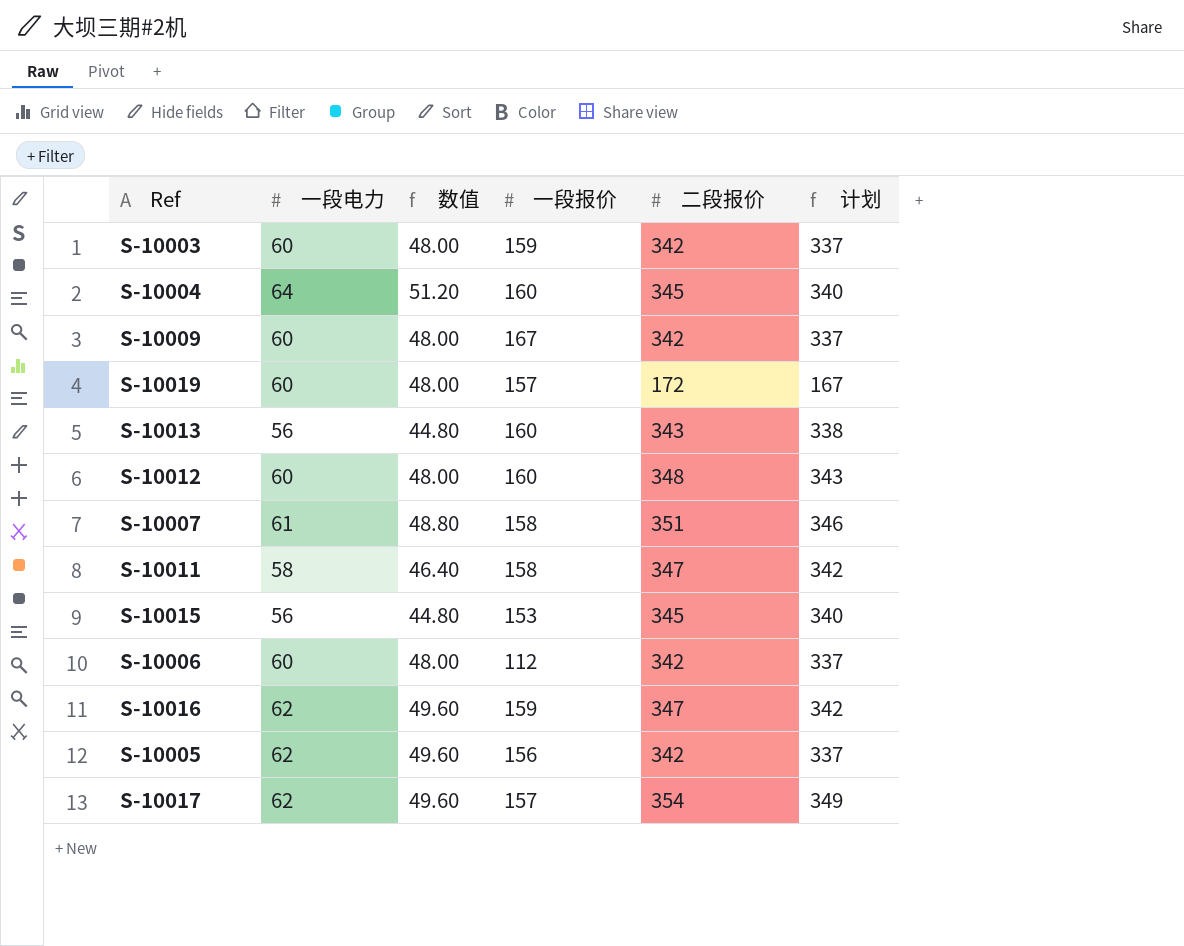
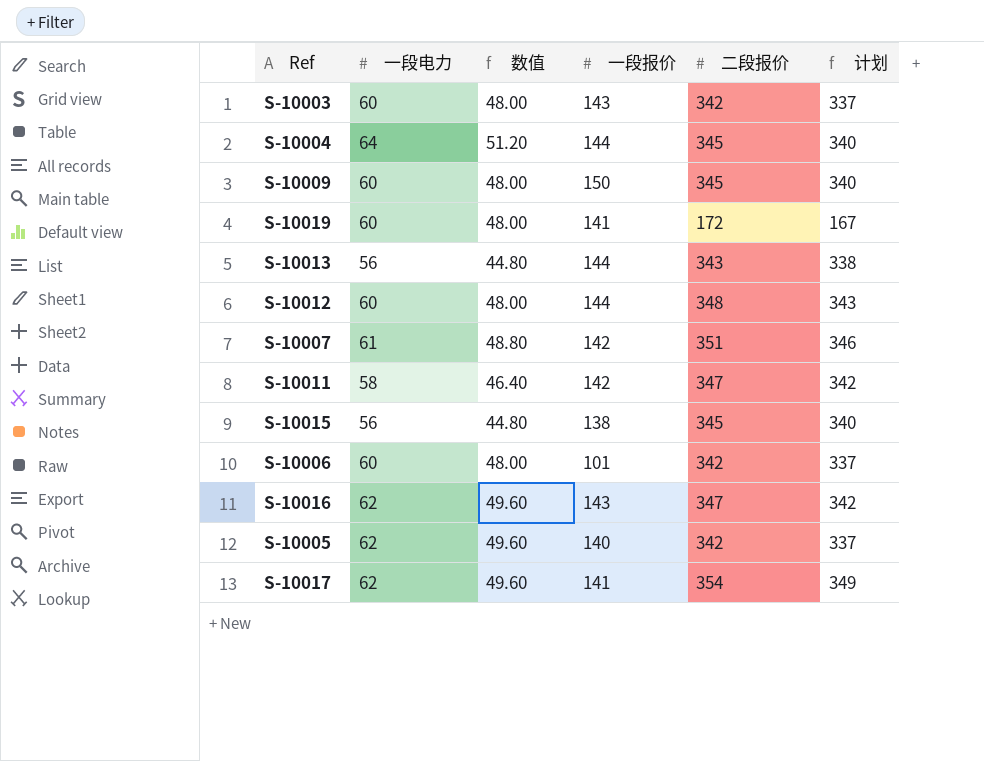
S-10003 | 一段报价: 159 -> 143
S-10004 | 一段报价: 160 -> 144
S-10009 | 一段报价: 167 -> 150
S-10009 | 二段报价: 342 -> 345
S-10009 | 计划: 337 -> 340
S-10019 | 一段报价: 157 -> 141
S-10013 | 一段报价: 160 -> 144
S-10012 | 一段报价: 160 -> 144
S-10007 | 一段报价: 158 -> 142
S-10011 | 一段报价: 158 -> 142
S-10015 | 一段报价: 153 -> 138
S-10006 | 一段报价: 112 -> 101
S-10016 | 一段报价: 159 -> 143
S-10005 | 一段报价: 156 -> 140
S-10017 | 一段报价: 157 -> 141

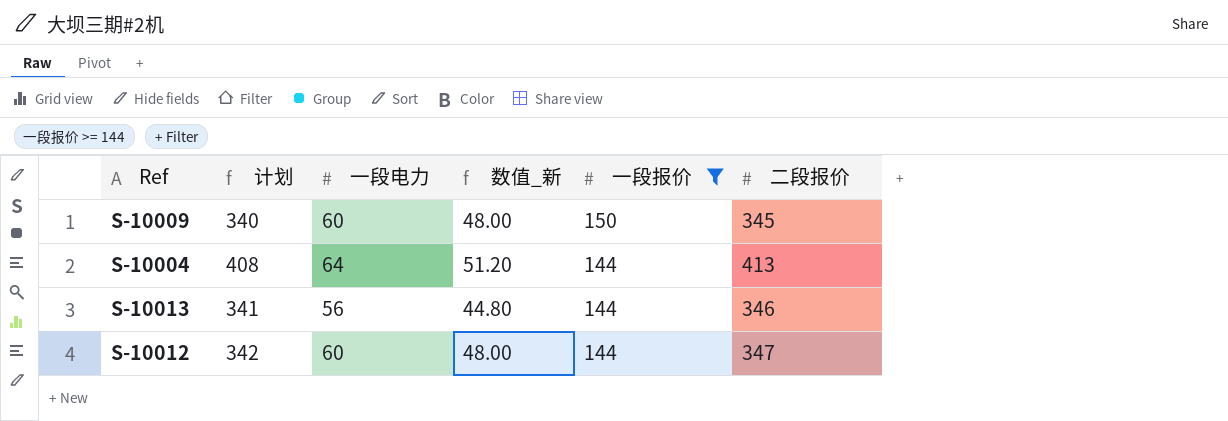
filter: none -> 一段报价 >= 144
row order: none -> 一段报价 descending
column 计划 | position: 6 -> 2
column name: 数值 -> 数值_新
S-10004 | 计划: 340 -> 408
S-10004 | 二段报价: 345 -> 413
S-10013 | 计划: 338 -> 341
S-10013 | 二段报价: 343 -> 346
S-10012 | 计划: 343 -> 342
S-10012 | 二段报价: 348 -> 347

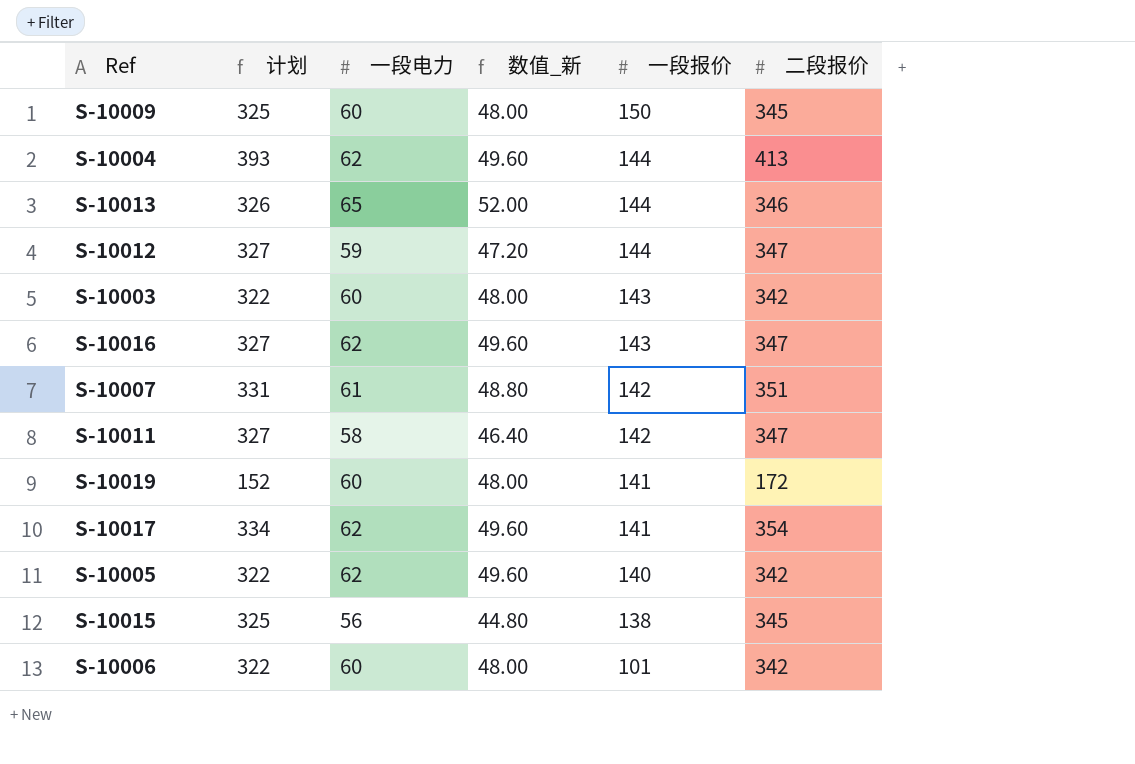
filter: 一段报价 >= 144 -> none
column 计划 | formula: [二段报价] - 5 -> [二段报价] - 20
S-10004 | 一段电力: 64 -> 62
S-10004 | 数值_新: 51.20 -> 49.60
S-10013 | 一段电力: 56 -> 65
S-10013 | 数值_新: 44.80 -> 52.00
S-10012 | 一段电力: 60 -> 59
S-10012 | 数值_新: 48.00 -> 47.20

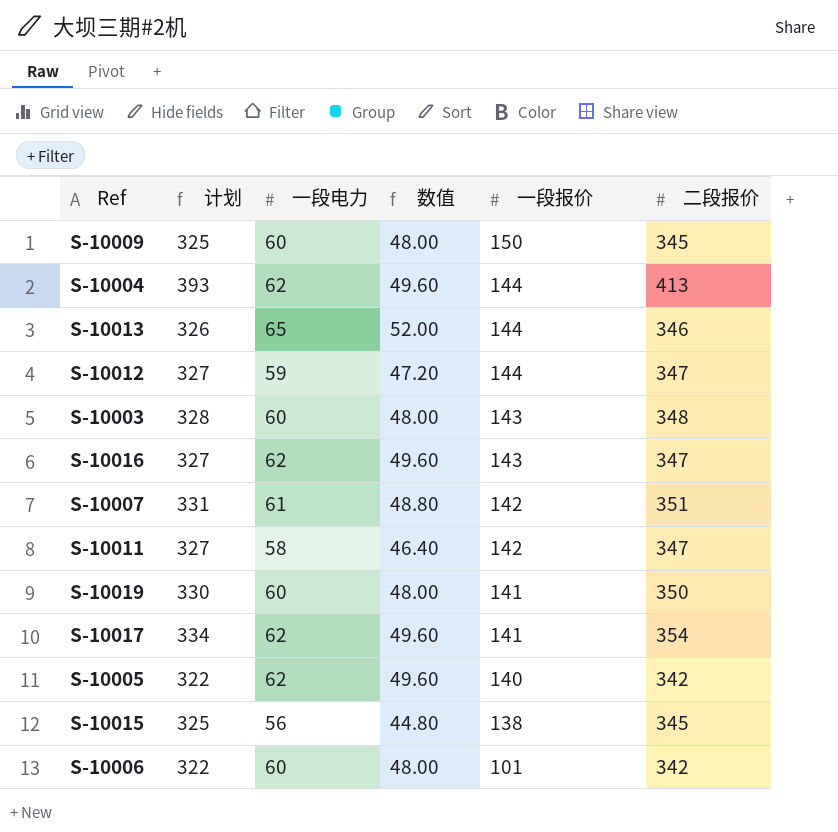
column name: 数值_新 -> 数值
S-10003 | 计划: 322 -> 328
S-10003 | 二段报价: 342 -> 348
S-10019 | 计划: 152 -> 330
S-10019 | 二段报价: 172 -> 350

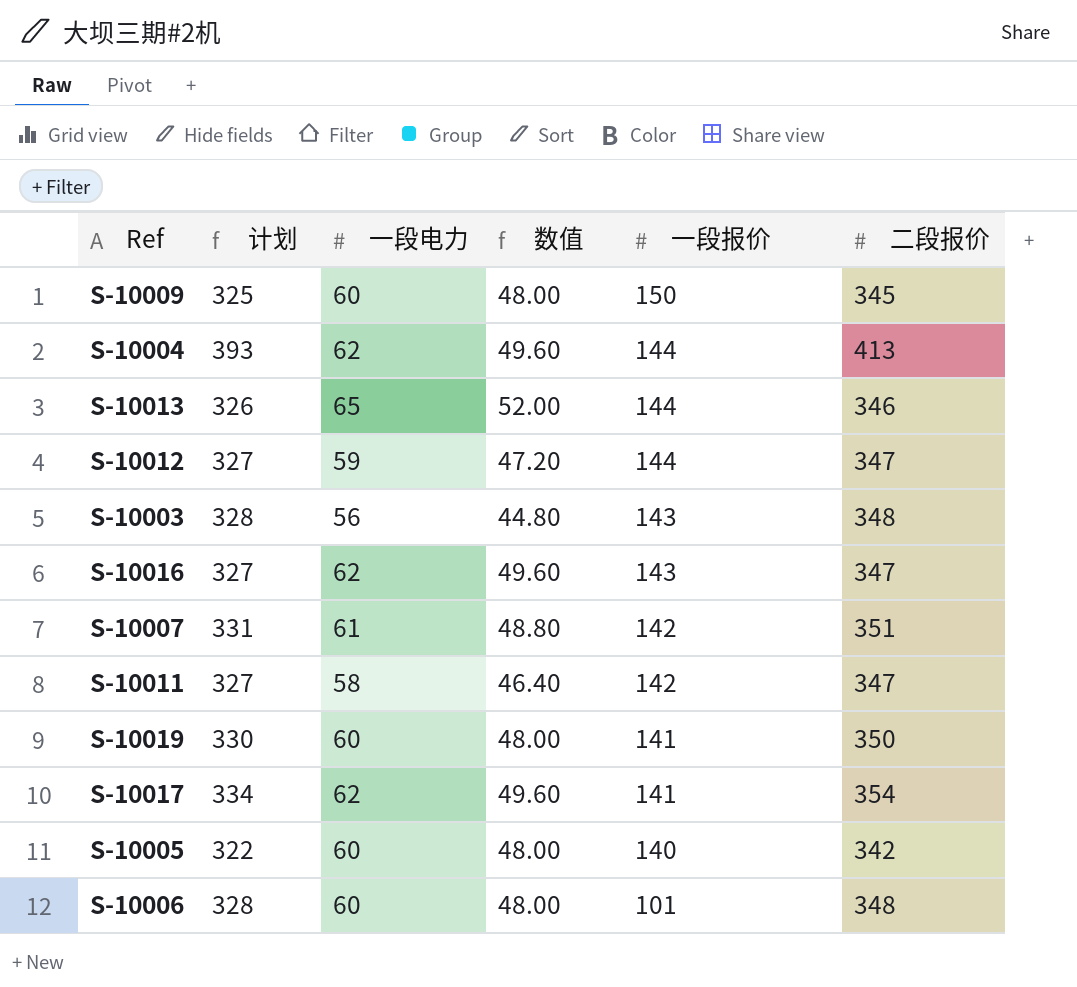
row S-10015: 325 | 56 | 44.80 | 138 | 345 -> none
S-10003 | 一段电力: 60 -> 56
S-10003 | 数值: 48.00 -> 44.80
S-10005 | 一段电力: 62 -> 60
S-10005 | 数值: 49.60 -> 48.00
S-10006 | 计划: 322 -> 328
S-10006 | 二段报价: 342 -> 348

